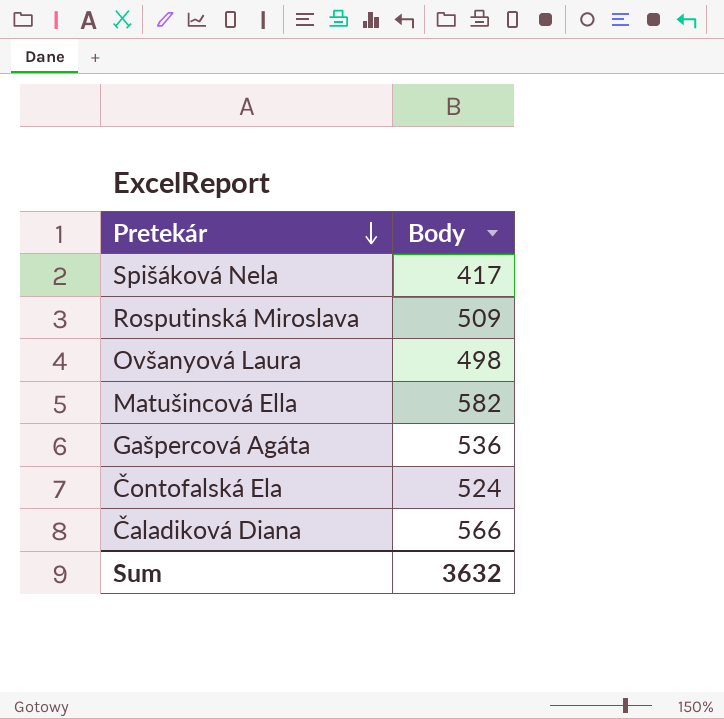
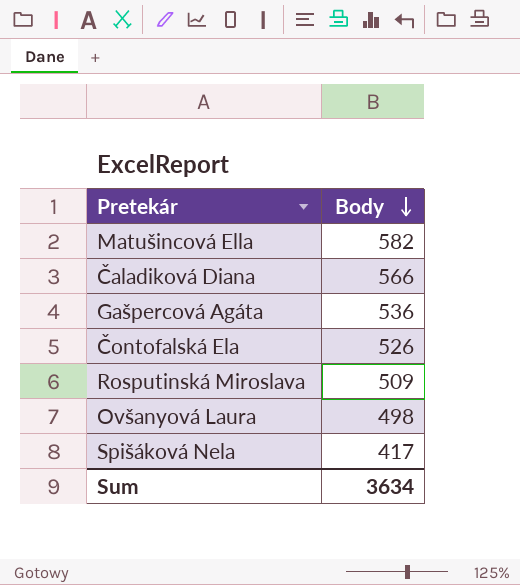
row order: Pretekár descending -> Body descending
Čontofalská Ela | Body: 524 -> 526
Sum | Body: 3632 -> 3634

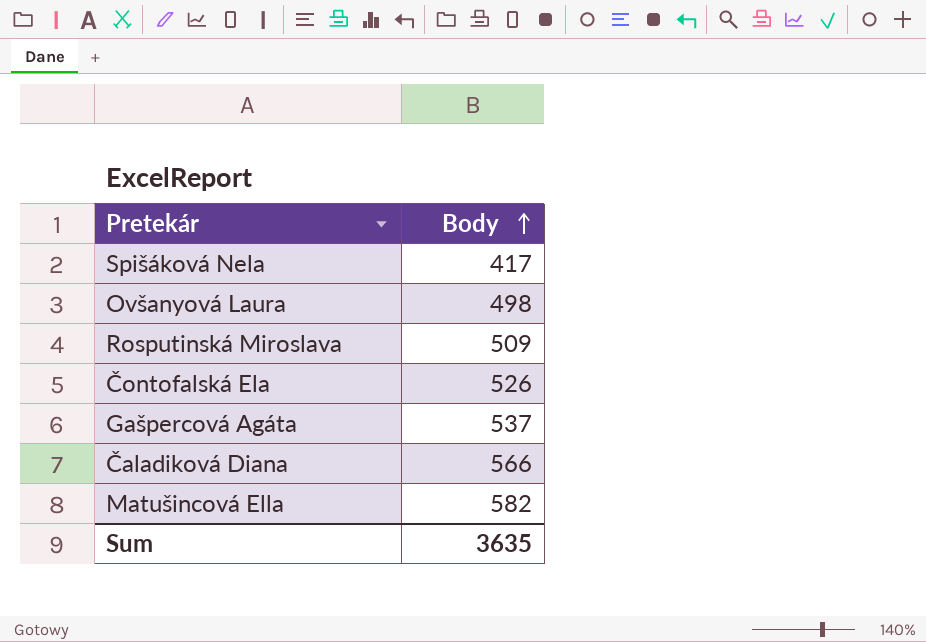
row order: Body descending -> Body ascending
Gašpercová Agáta | Body: 536 -> 537
Sum | Body: 3634 -> 3635

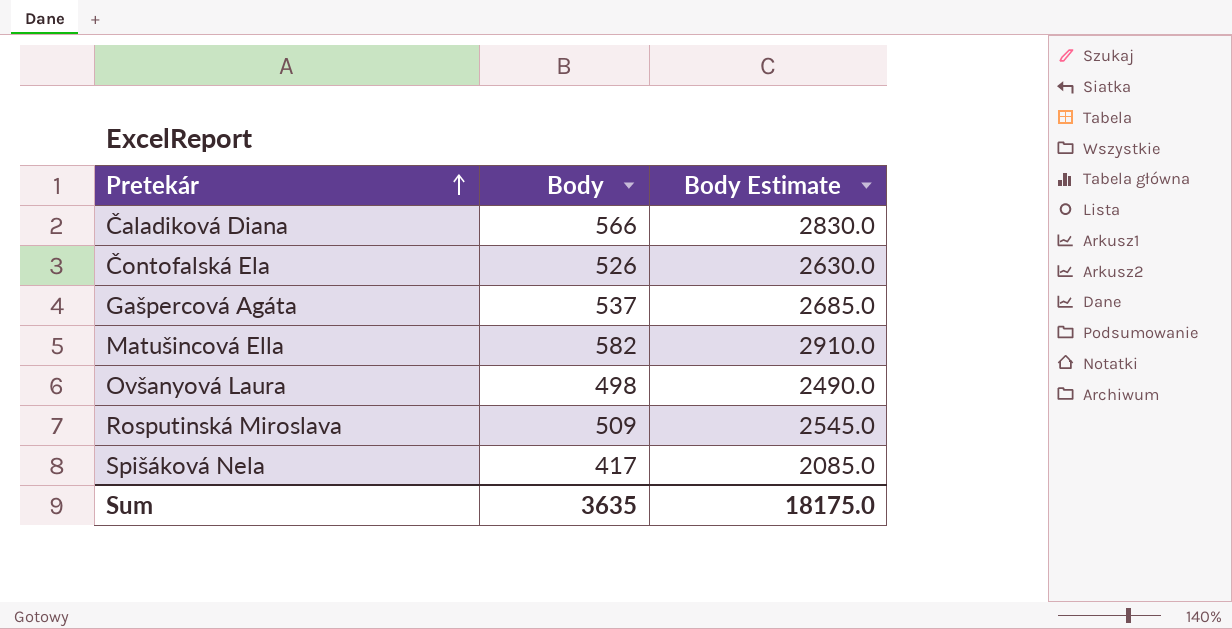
row order: Body ascending -> Pretekár ascending
column Body Estimate | formula: none -> [Body] * 5

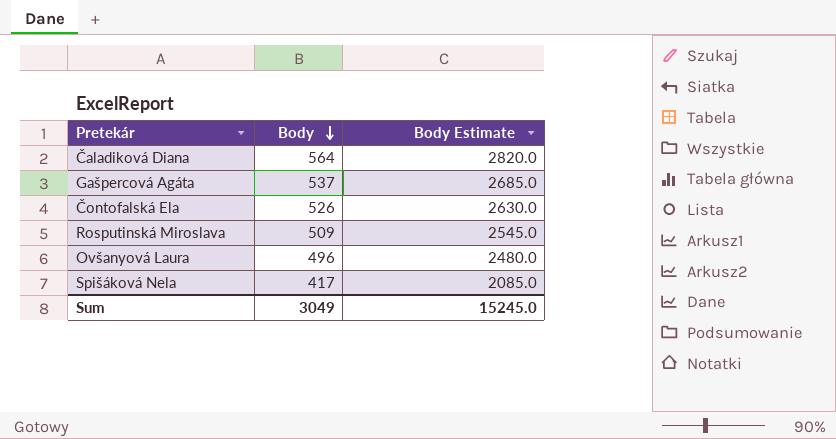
row order: Pretekár ascending -> Body descending
row Matušincová Ella: 582 | 2910.0 -> none
Čaladiková Diana | Body: 566 -> 564
Čaladiková Diana | Body Estimate: 2830.0 -> 2820.0
Ovšanyová Laura | Body: 498 -> 496
Ovšanyová Laura | Body Estimate: 2490.0 -> 2480.0
Sum | Body: 3635 -> 3049
Sum | Body Estimate: 18175.0 -> 15245.0

